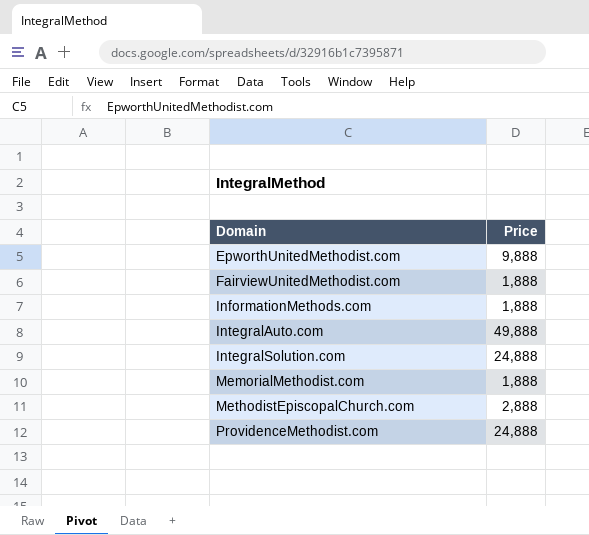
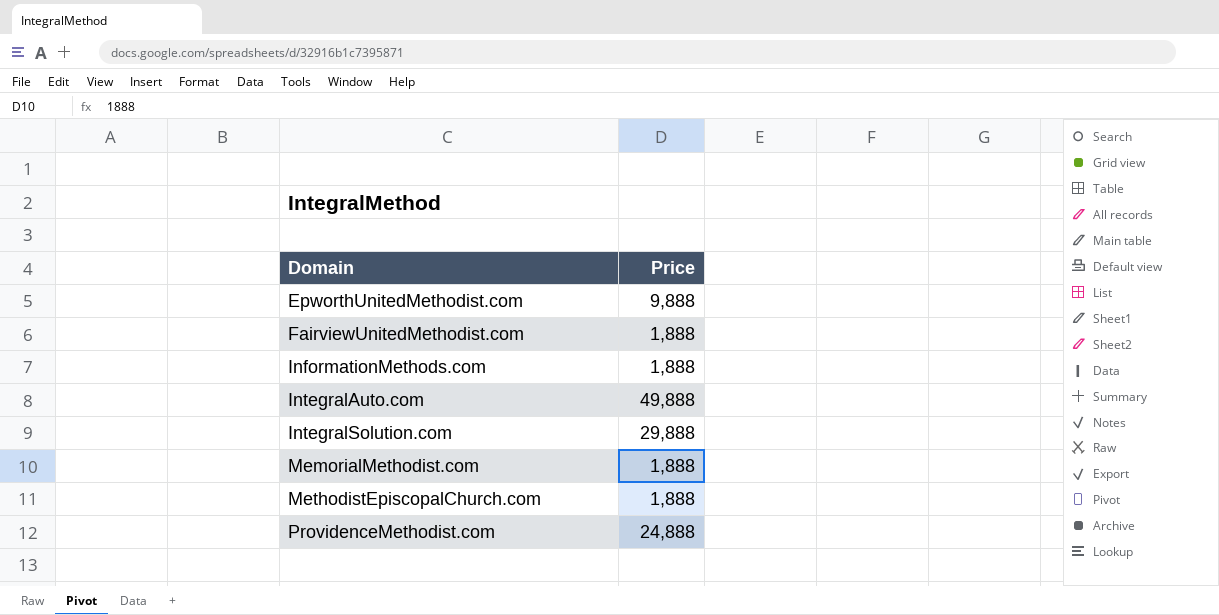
IntegralSolution.com | Price: 24,888 -> 29,888
MethodistEpiscopalChurch.com | Price: 2,888 -> 1,888

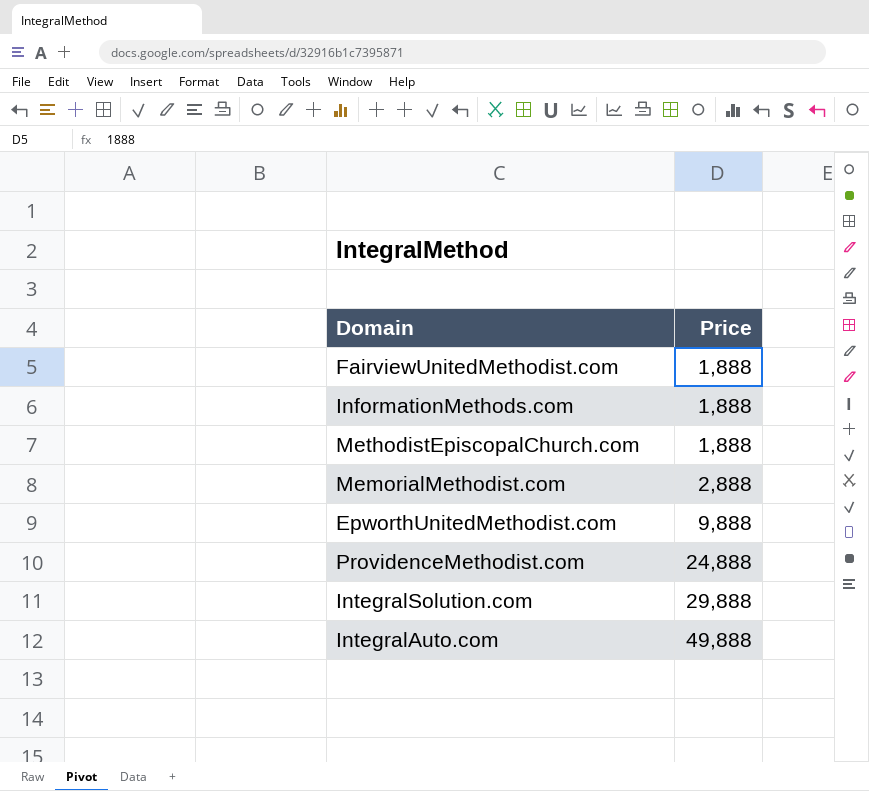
row order: Domain ascending -> Price ascending
MemorialMethodist.com | Price: 1,888 -> 2,888

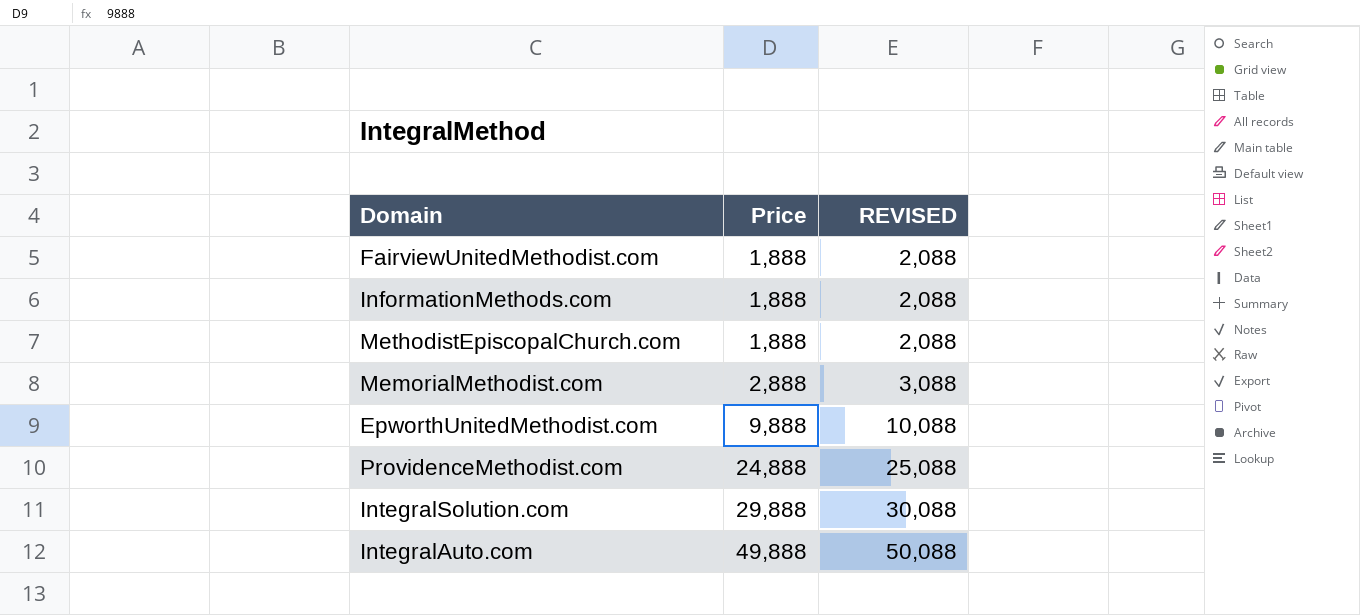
column REVISED | formula: none -> [Price] + 200

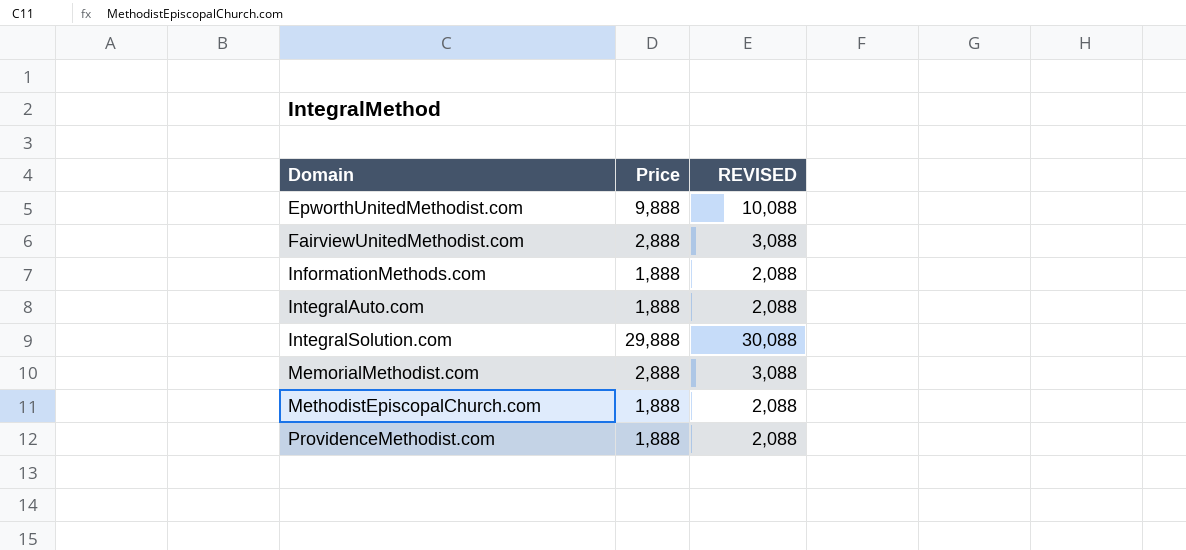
row order: Price ascending -> Domain ascending
FairviewUnitedMethodist.com | Price: 1,888 -> 2,888
FairviewUnitedMethodist.com | REVISED: 2,088 -> 3,088
IntegralAuto.com | Price: 49,888 -> 1,888
IntegralAuto.com | REVISED: 50,088 -> 2,088
ProvidenceMethodist.com | Price: 24,888 -> 1,888
ProvidenceMethodist.com | REVISED: 25,088 -> 2,088

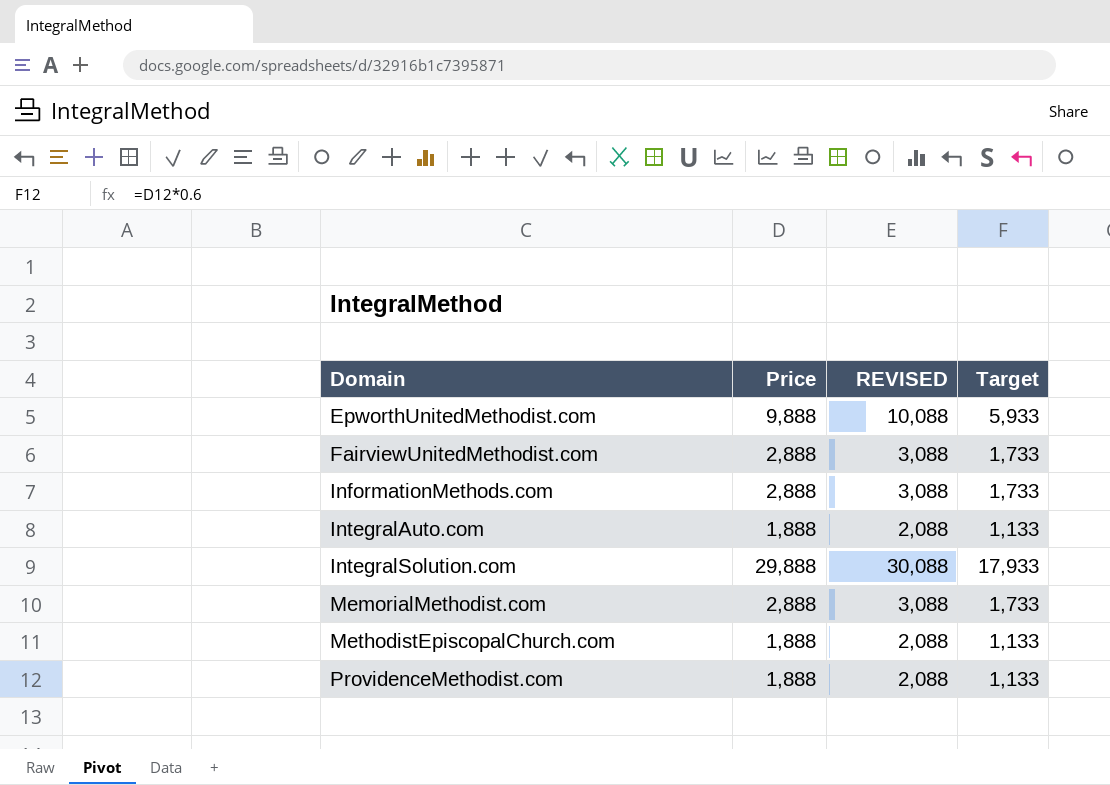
column Target | formula: none -> [Price] * 0.6
InformationMethods.com | Price: 1,888 -> 2,888
InformationMethods.com | REVISED: 2,088 -> 3,088

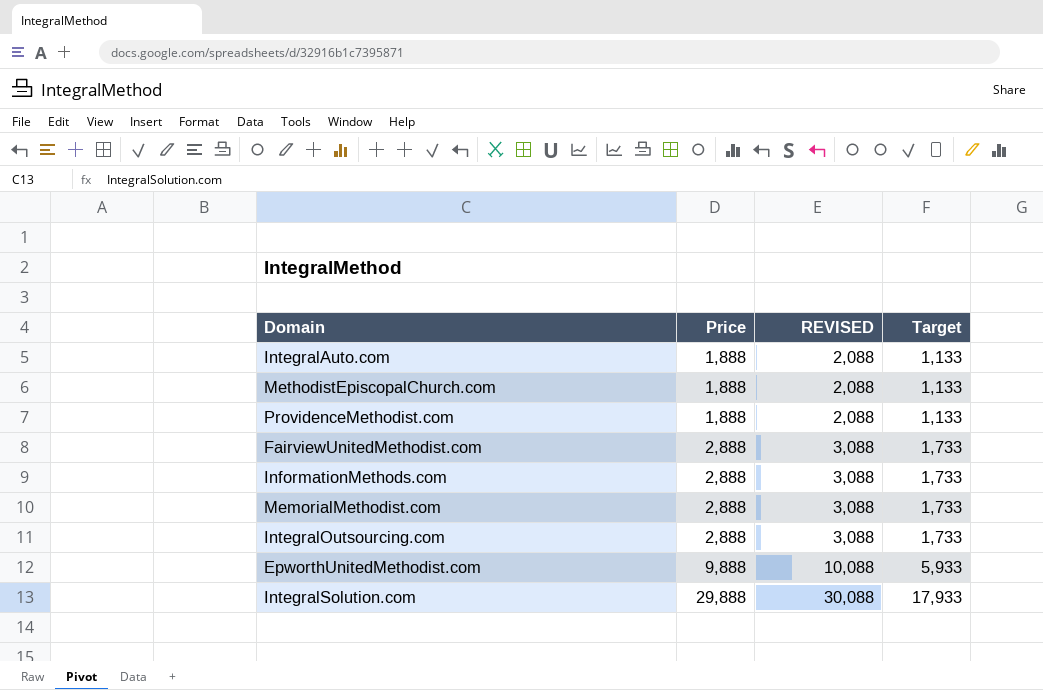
row order: Domain ascending -> Price ascending
row IntegralOutsourcing.com: none -> 2,888 | 3,088 | 1,733

